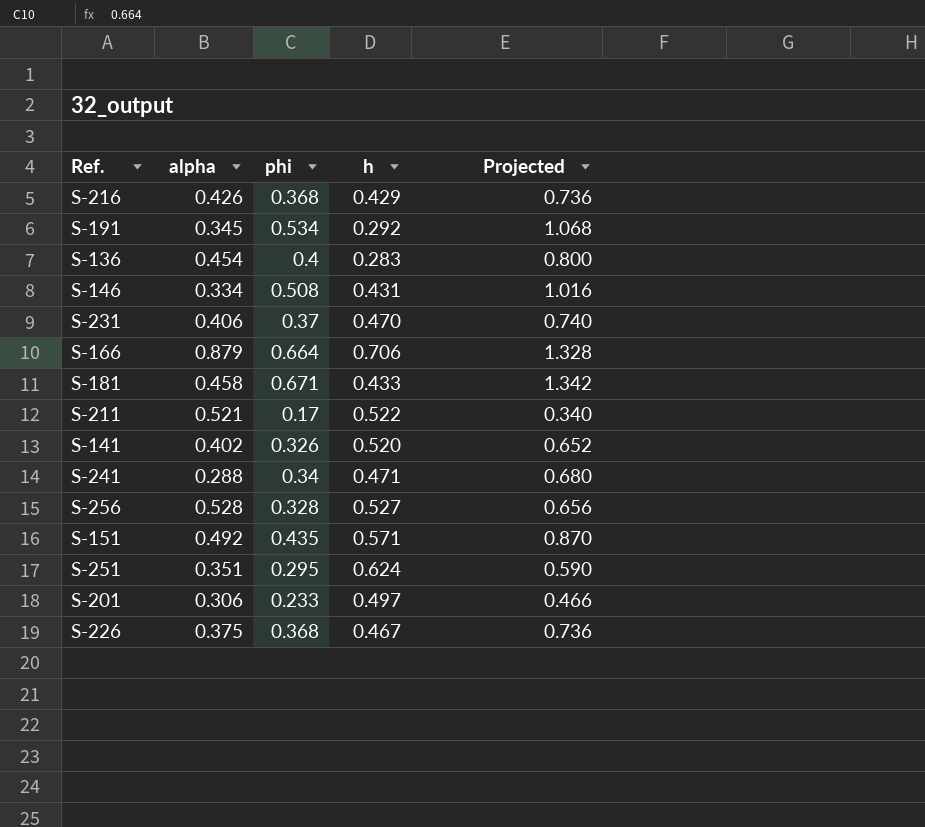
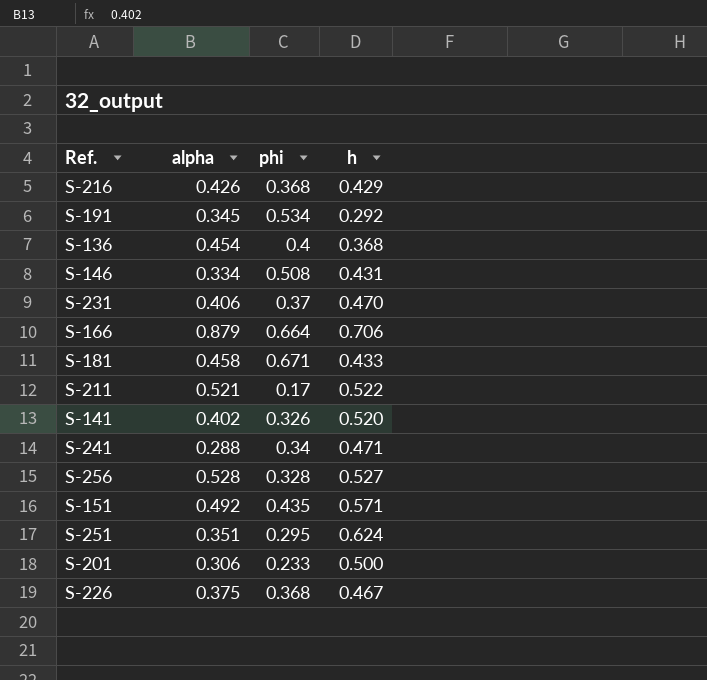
column Projected | formula: [phi] * 2 -> none
S-136 | h: 0.283 -> 0.368
S-201 | h: 0.497 -> 0.500

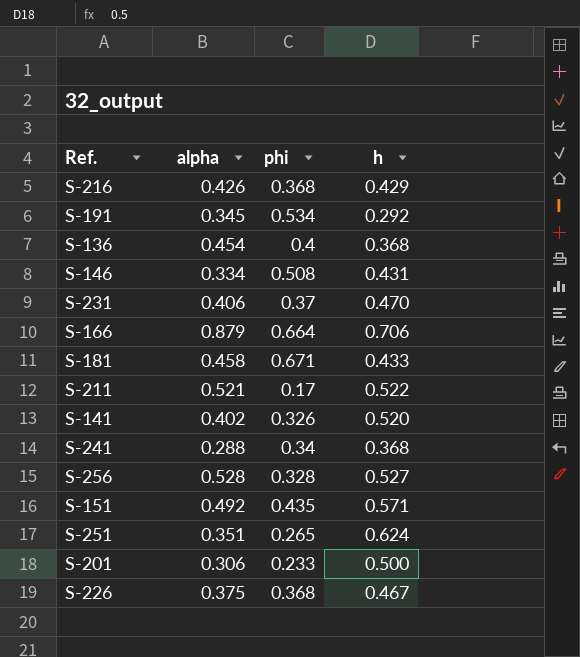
S-241 | h: 0.471 -> 0.368
S-251 | phi: 0.295 -> 0.265

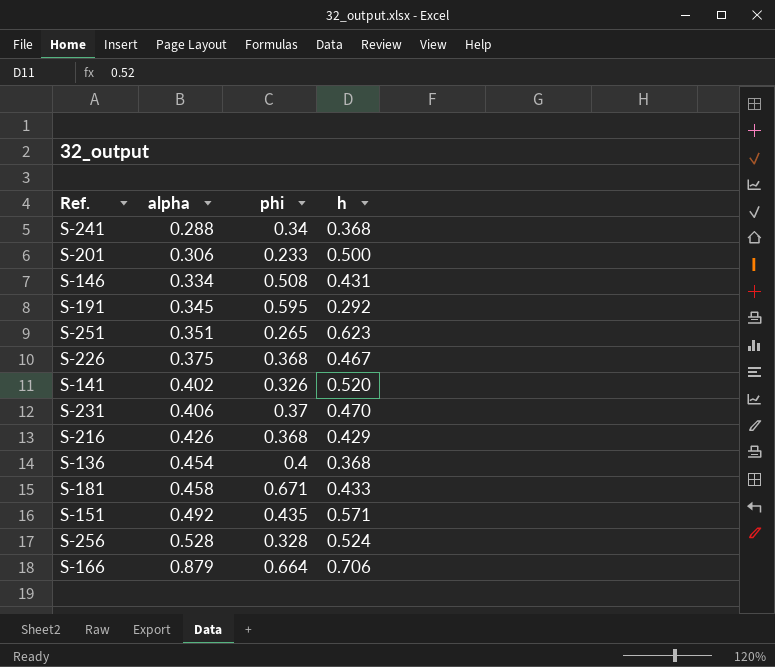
row order: none -> alpha ascending
row S-211: 0.521 | 0.17 | 0.522 -> none
S-191 | phi: 0.534 -> 0.595
S-251 | h: 0.624 -> 0.623
S-256 | h: 0.527 -> 0.524

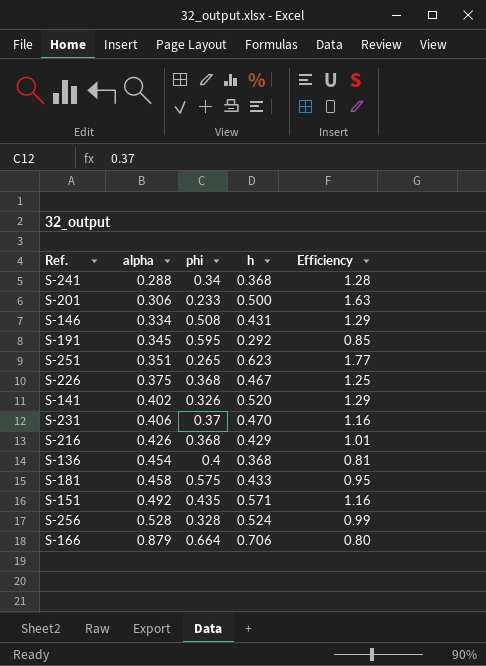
column Efficiency | formula: none -> [h] / [alpha]
S-181 | phi: 0.671 -> 0.575

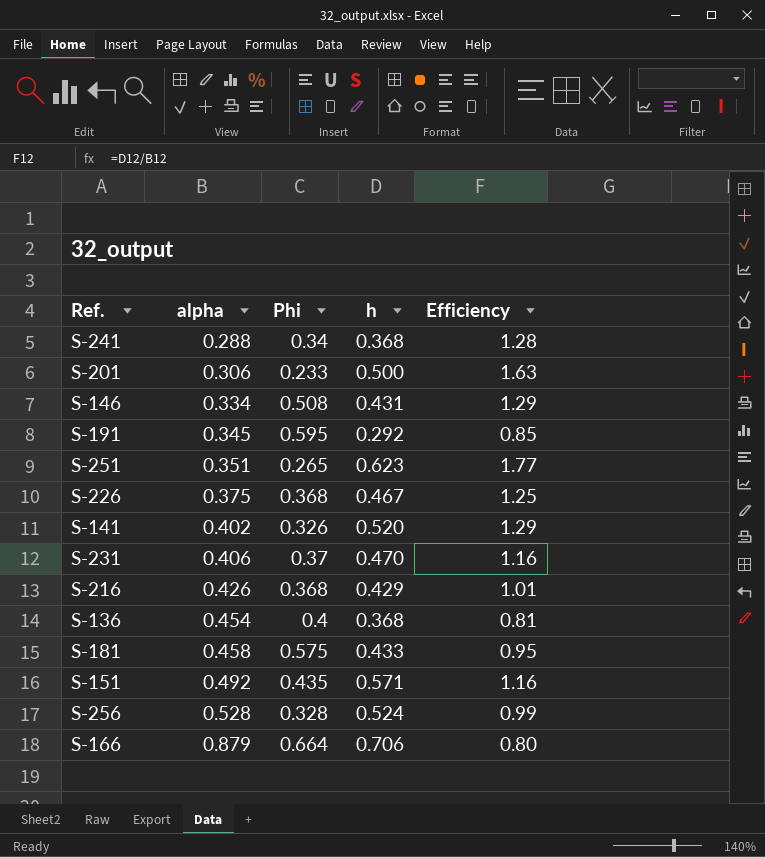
column name: phi -> Phi

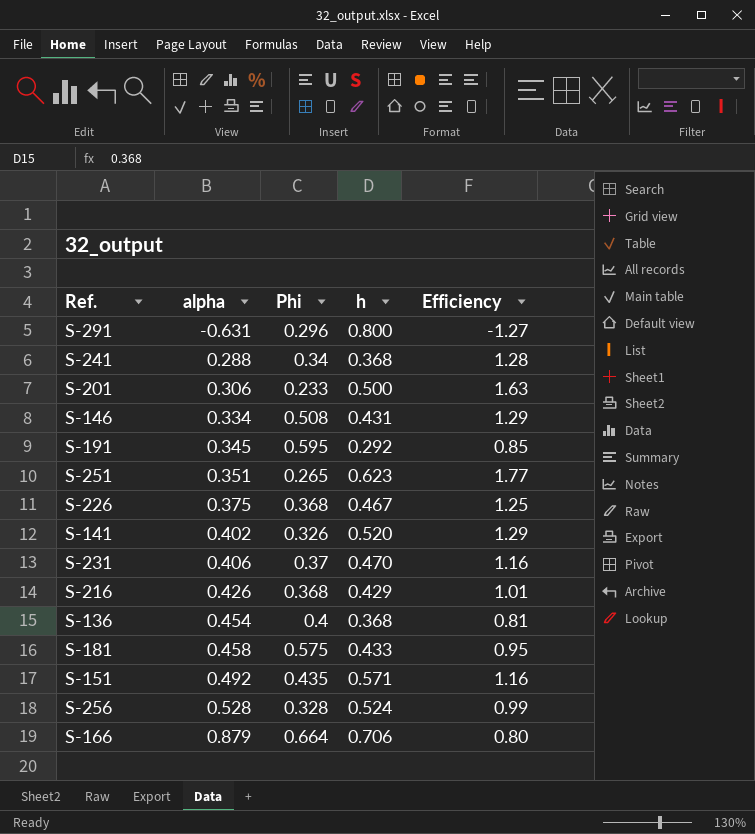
row S-291: none -> -0.631 | 0.296 | 0.800 | -1.27

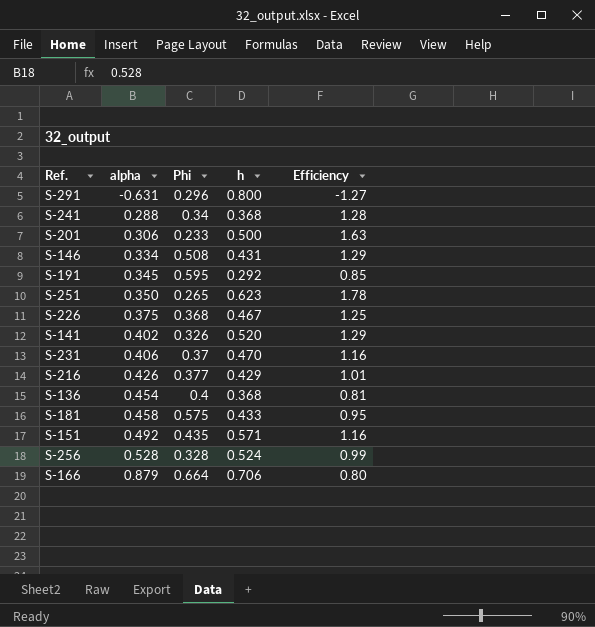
S-251 | alpha: 0.351 -> 0.350
S-251 | Efficiency: 1.77 -> 1.78
S-216 | Phi: 0.368 -> 0.377

